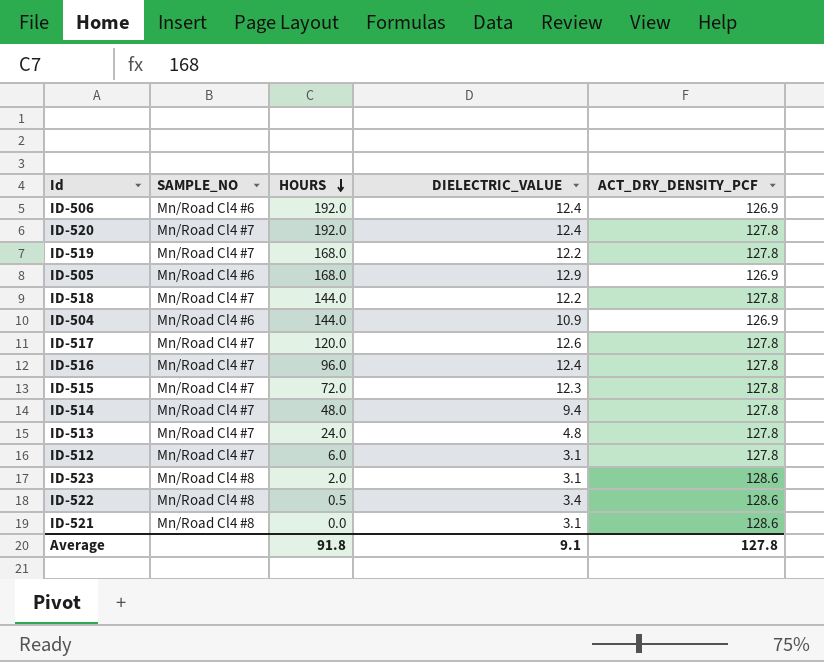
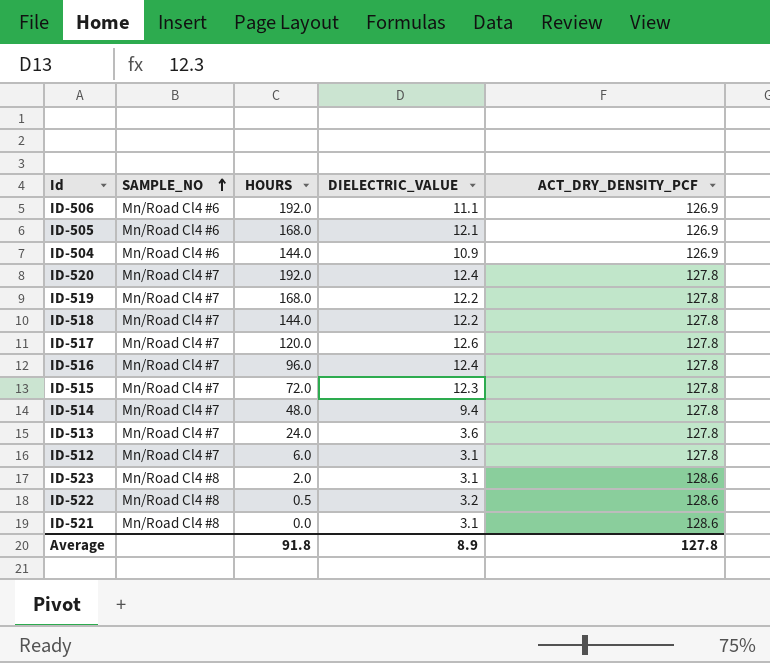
row order: HOURS descending -> SAMPLE_NO ascending
ID-506 | DIELECTRIC_VALUE: 12.4 -> 11.1
ID-505 | DIELECTRIC_VALUE: 12.9 -> 12.1
ID-513 | DIELECTRIC_VALUE: 4.8 -> 3.6
ID-522 | DIELECTRIC_VALUE: 3.4 -> 3.2
Average | DIELECTRIC_VALUE: 9.1 -> 8.9

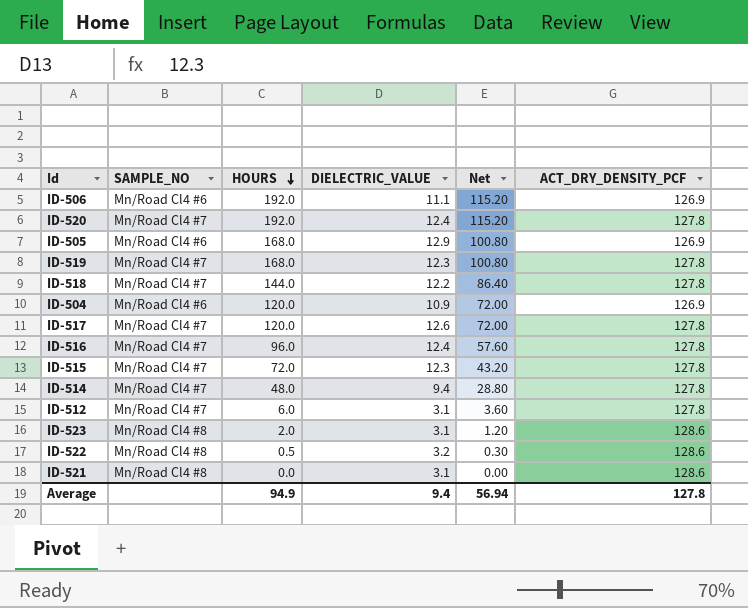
row order: SAMPLE_NO ascending -> HOURS descending
column Net | formula: none -> [HOURS] * 0.6
row ID-513: Mn/Road Cl4 #7 | 24.0 | 3.6 | 127.8 -> none
ID-505 | DIELECTRIC_VALUE: 12.1 -> 12.9
ID-519 | DIELECTRIC_VALUE: 12.2 -> 12.3
ID-504 | HOURS: 144.0 -> 120.0
Average | HOURS: 91.8 -> 94.9
Average | DIELECTRIC_VALUE: 8.9 -> 9.4

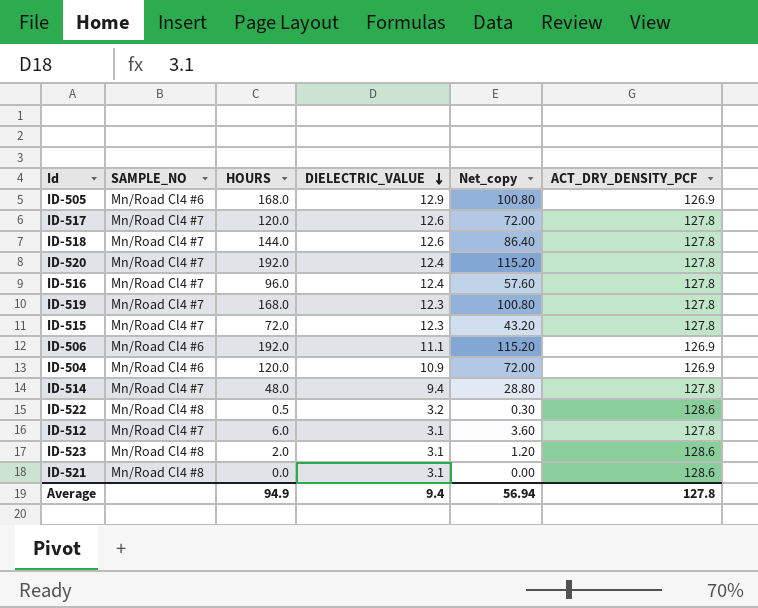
row order: HOURS descending -> DIELECTRIC_VALUE descending
column name: Net -> Net_copy
ID-518 | DIELECTRIC_VALUE: 12.2 -> 12.6

